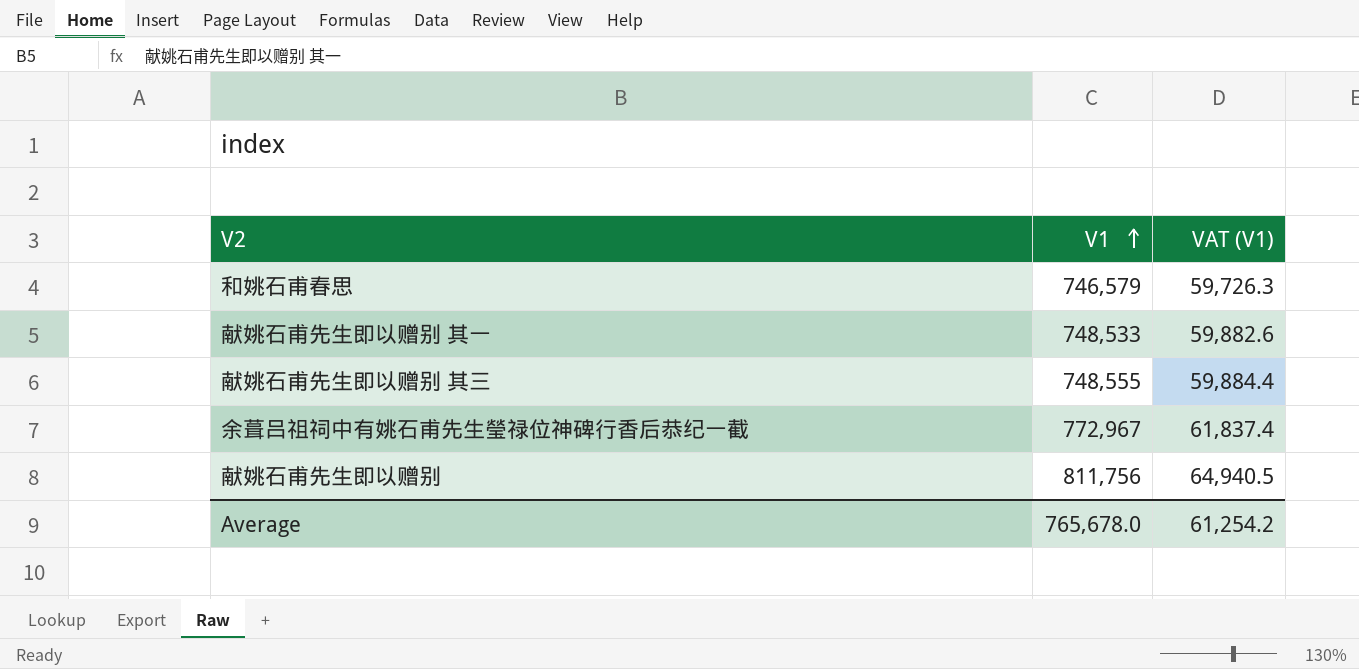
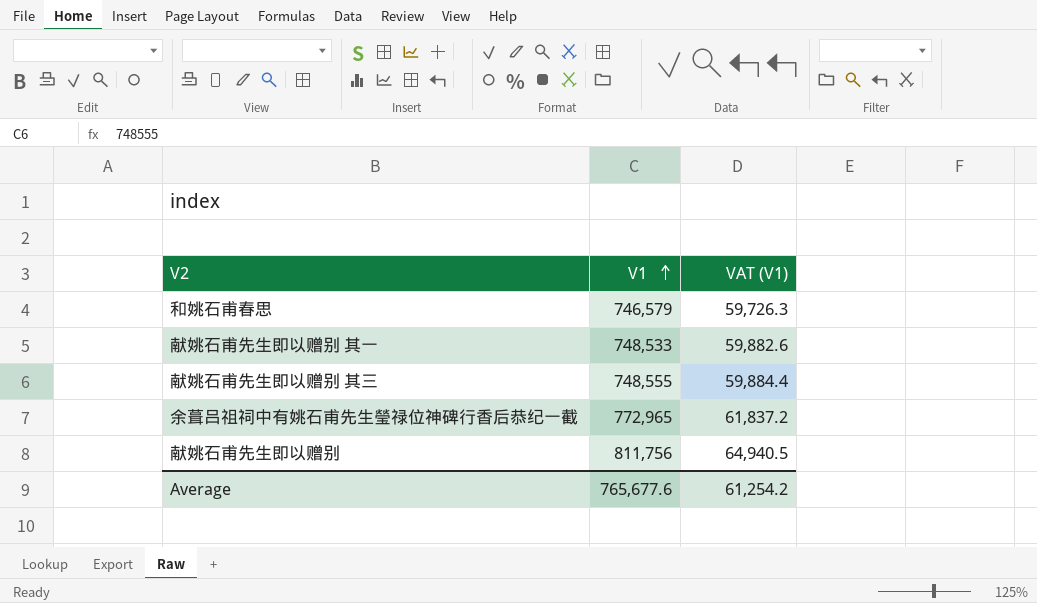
余葺吕祖祠中有姚石甫先生瑩禄位神碑行香后恭纪一截 | V1: 772,967 -> 772,965
余葺吕祖祠中有姚石甫先生瑩禄位神碑行香后恭纪一截 | VAT (V1): 61,837.4 -> 61,837.2
Average | V1: 765,678.0 -> 765,677.6

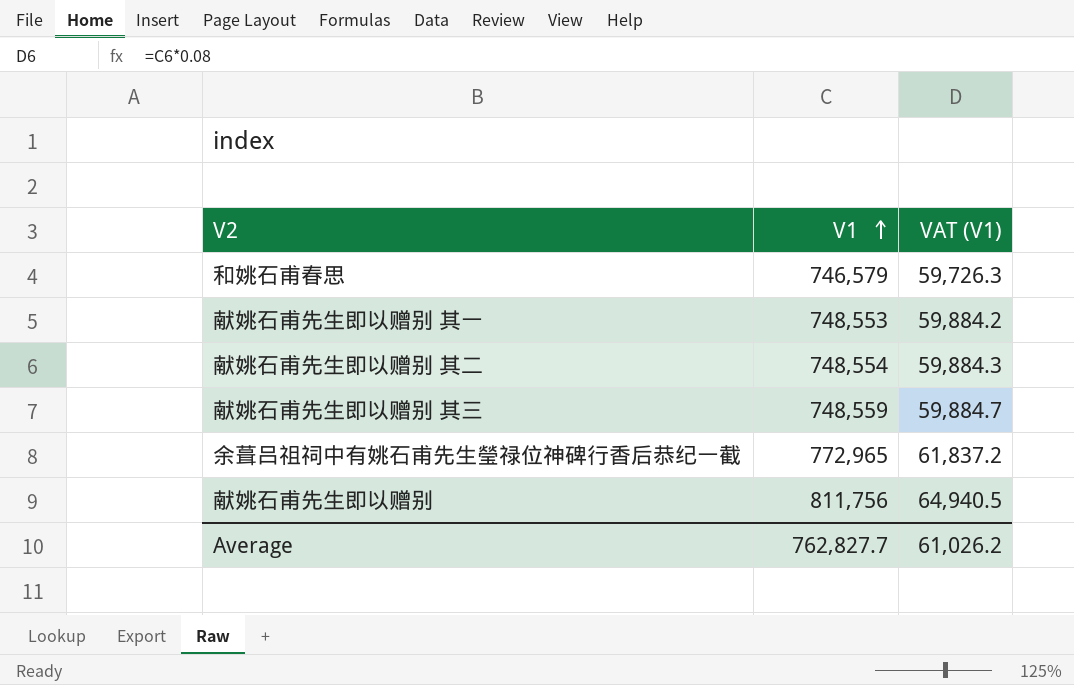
献姚石甫先生即以赠别 其一 | V1: 748,533 -> 748,553
献姚石甫先生即以赠别 其一 | VAT (V1): 59,882.6 -> 59,884.2
row 献姚石甫先生即以赠别 其二: none -> 748,554 | 59,884.3
献姚石甫先生即以赠别 其三 | V1: 748,555 -> 748,559
献姚石甫先生即以赠别 其三 | VAT (V1): 59,884.4 -> 59,884.7
Average | V1: 765,677.6 -> 762,827.7
Average | VAT (V1): 61,254.2 -> 61,026.2

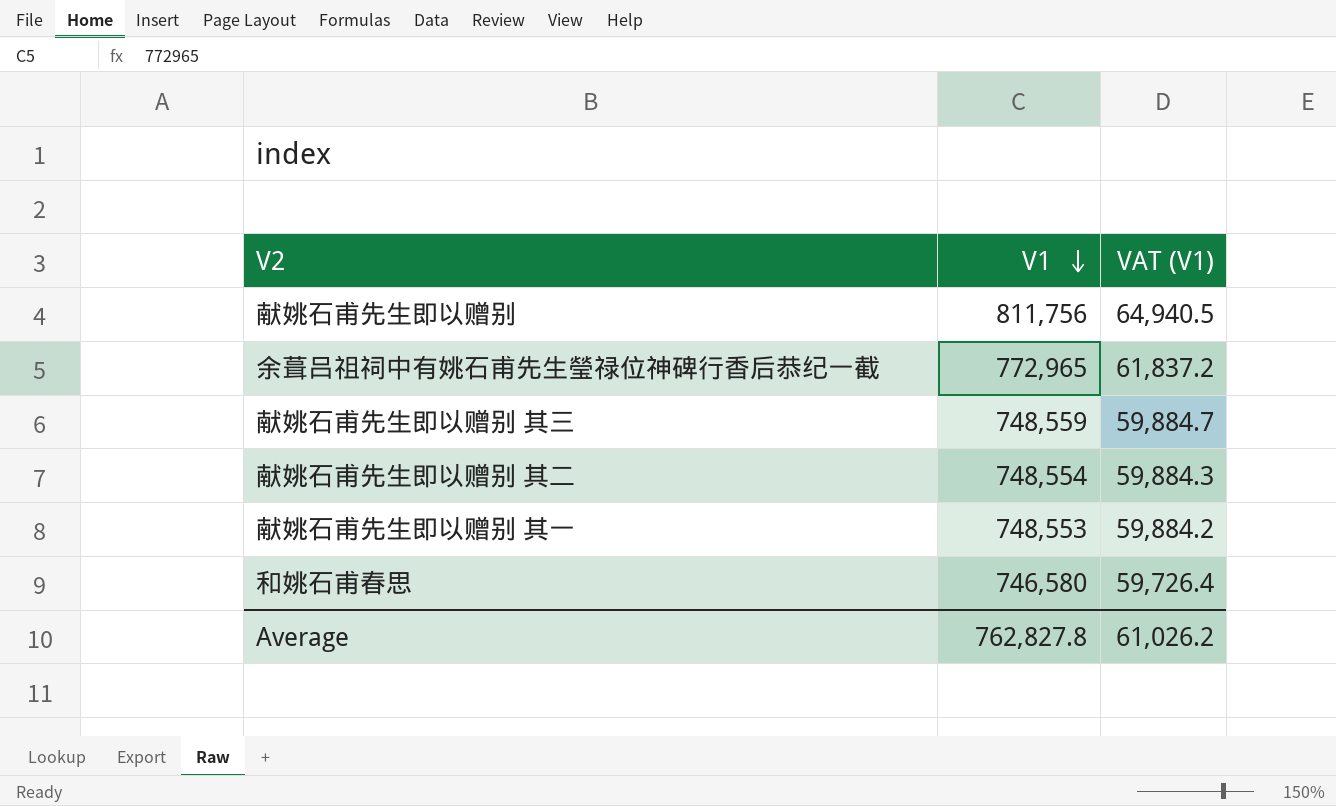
row order: V1 ascending -> V1 descending
和姚石甫春思 | V1: 746,579 -> 746,580
和姚石甫春思 | VAT (V1): 59,726.3 -> 59,726.4
Average | V1: 762,827.7 -> 762,827.8

